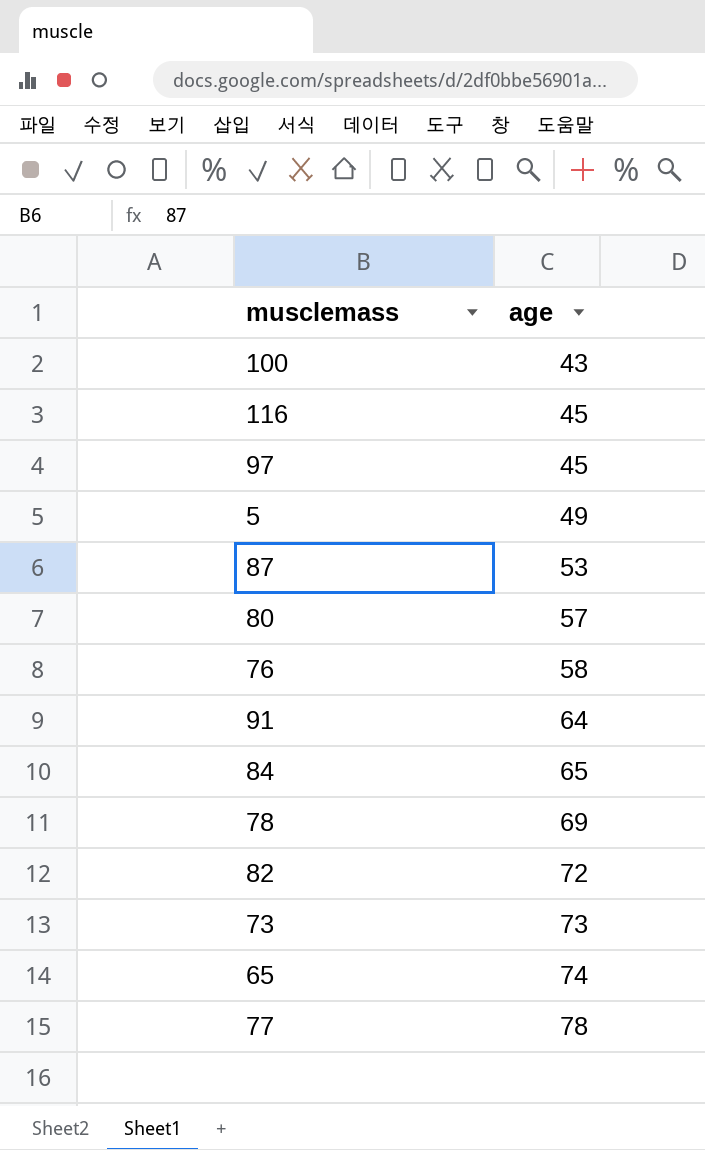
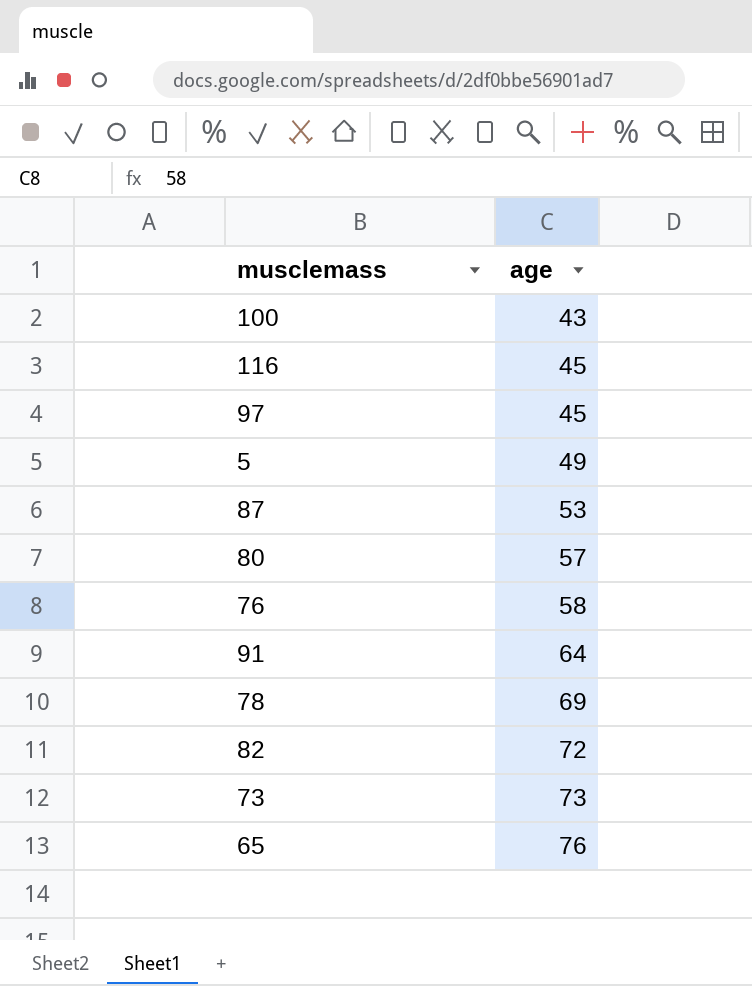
row 84: 65 -> none
row 77: 78 -> none
65 | age: 74 -> 76

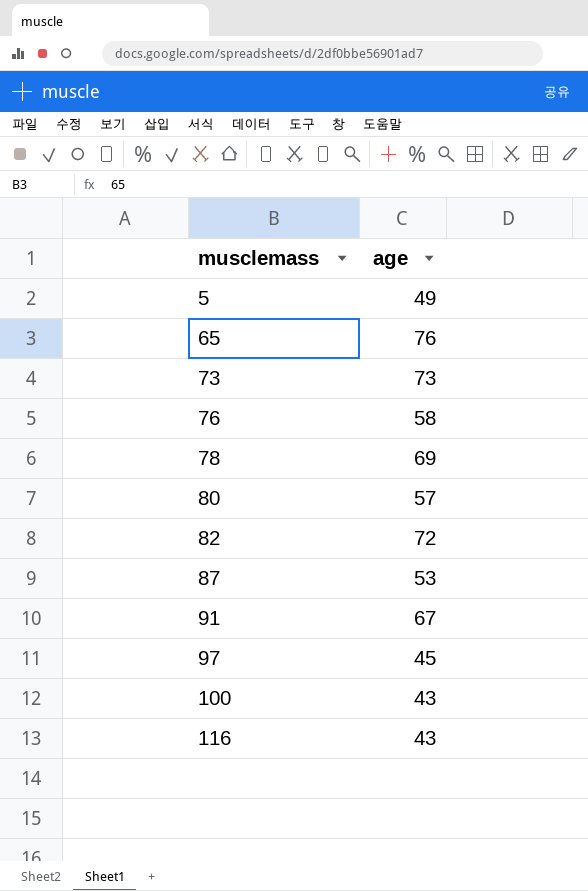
row order: age ascending -> musclemass ascending
91 | age: 64 -> 67
116 | age: 45 -> 43

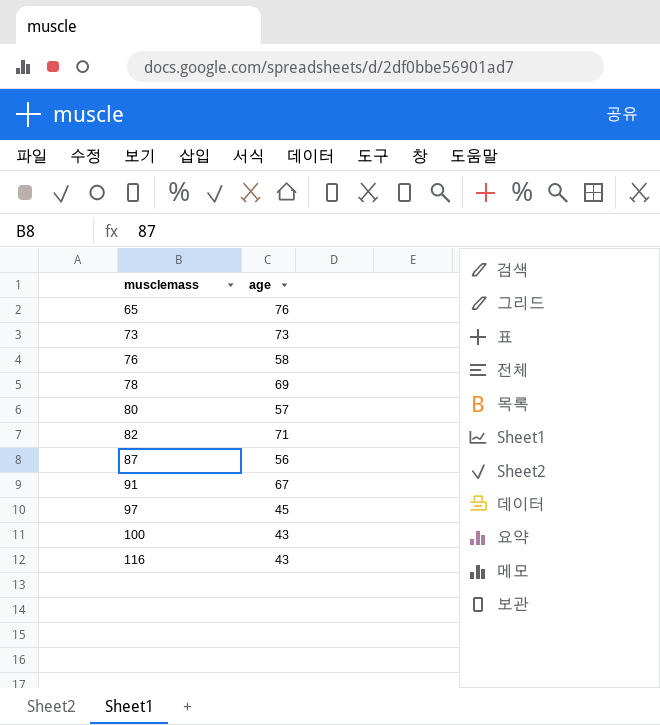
row 5: 49 -> none
82 | age: 72 -> 71
87 | age: 53 -> 56

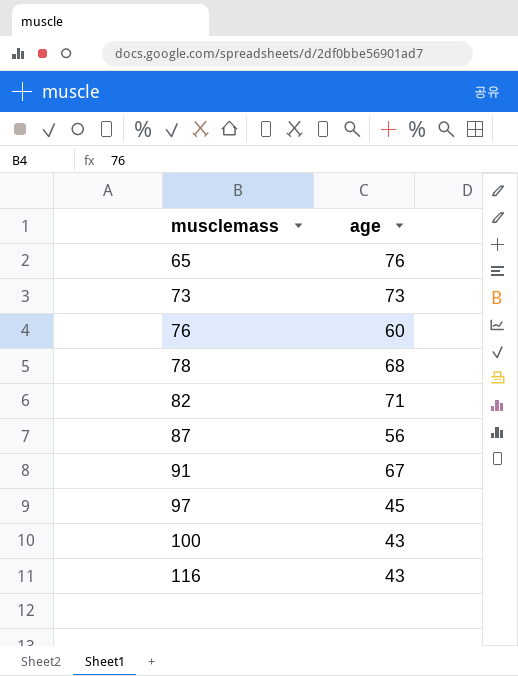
row 80: 57 -> none
76 | age: 58 -> 60
78 | age: 69 -> 68

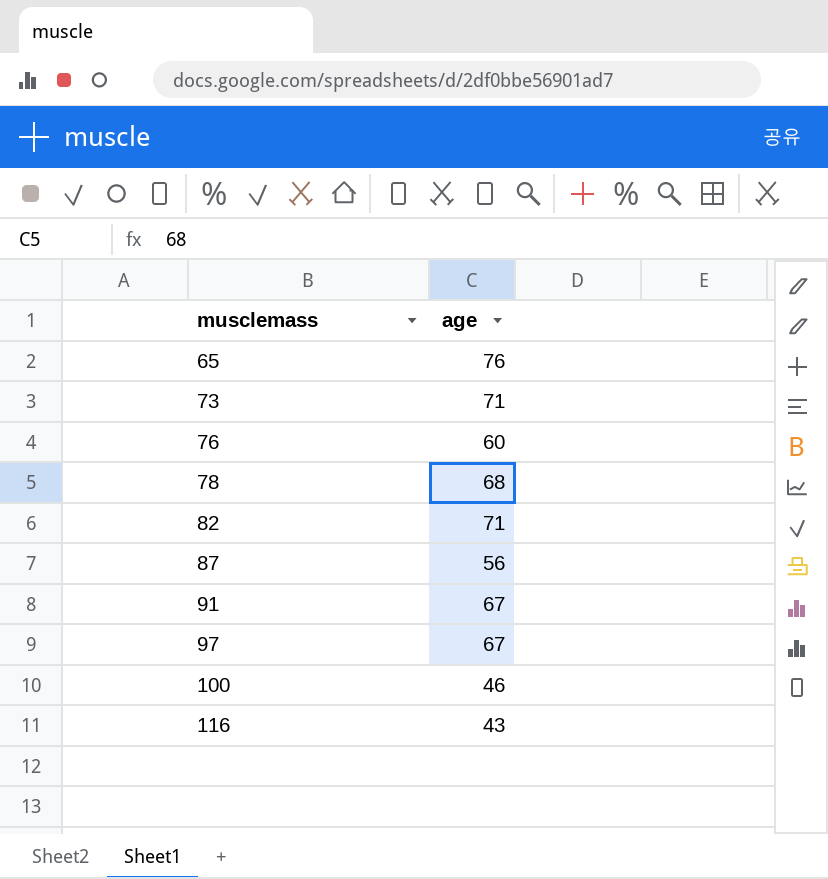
73 | age: 73 -> 71
97 | age: 45 -> 67
100 | age: 43 -> 46

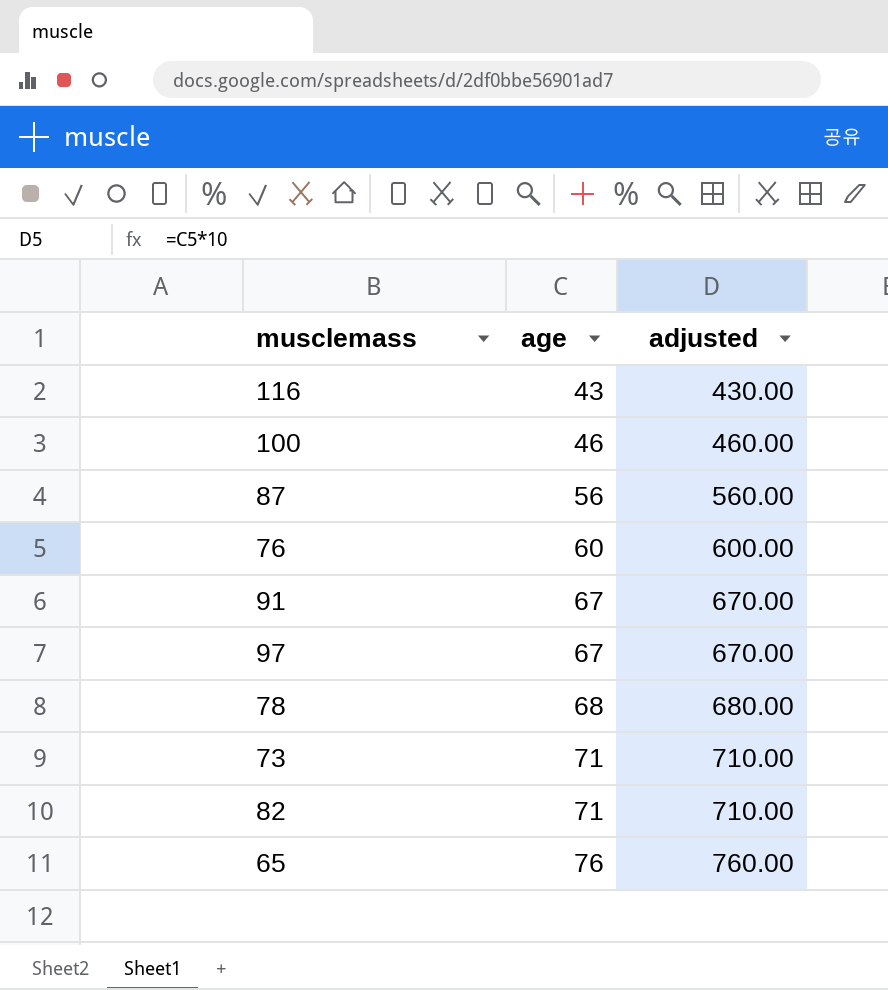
row order: musclemass ascending -> age ascending
column adjusted | formula: none -> [age] * 10

